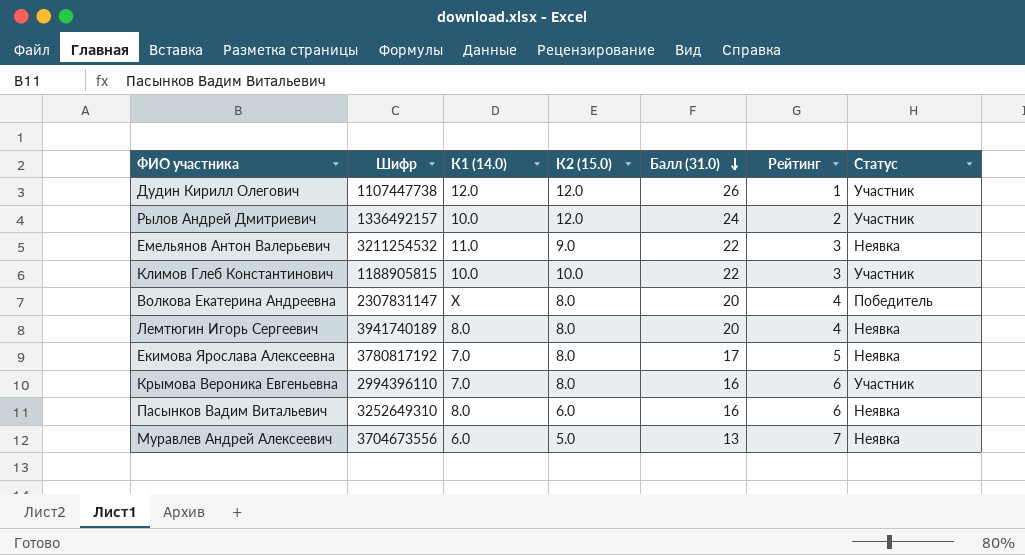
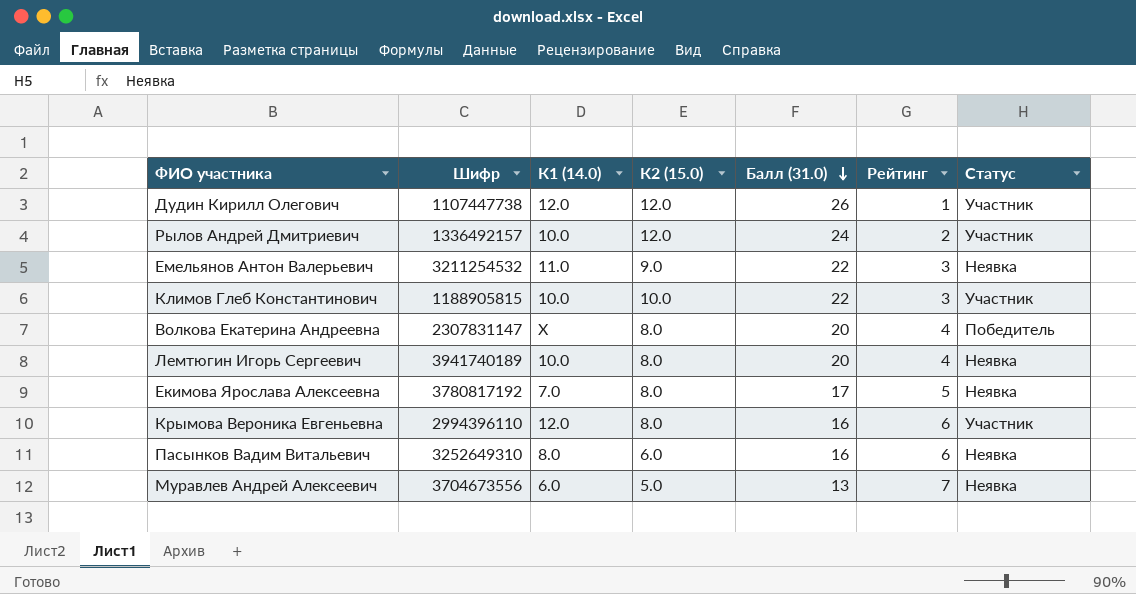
Лемтюгин Игорь Сергеевич | К1 (14.0): 8.0 -> 10.0
Крымова Вероника Евгеньевна | К1 (14.0): 7.0 -> 12.0

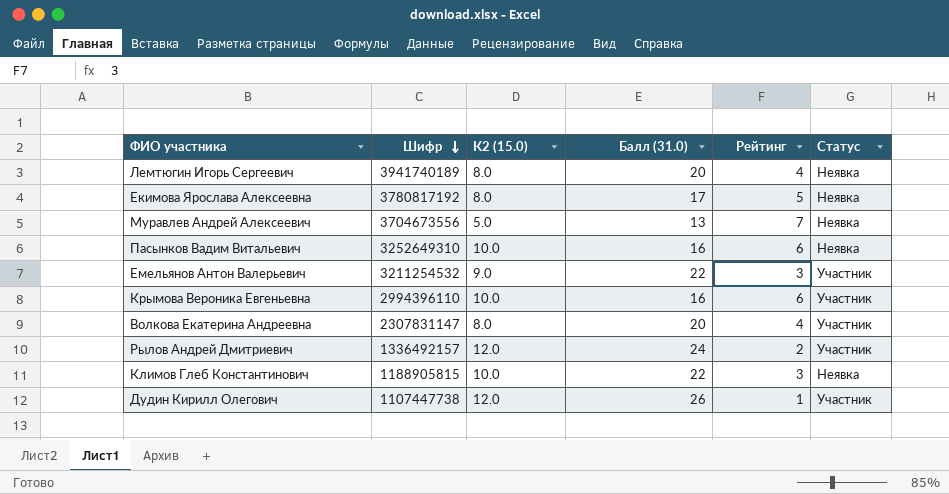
row order: Балл (31.0) descending -> Шифр descending
column К1 (14.0) | position: 3 -> none
Пасынков Вадим Витальевич | К2 (15.0): 6.0 -> 10.0
Емельянов Антон Валерьевич | Статус: Неявка -> Участник
Крымова Вероника Евгеньевна | К2 (15.0): 8.0 -> 10.0
Волкова Екатерина Андреевна | Статус: Победитель -> Участник
Климов Глеб Константинович | Статус: Участник -> Неявка

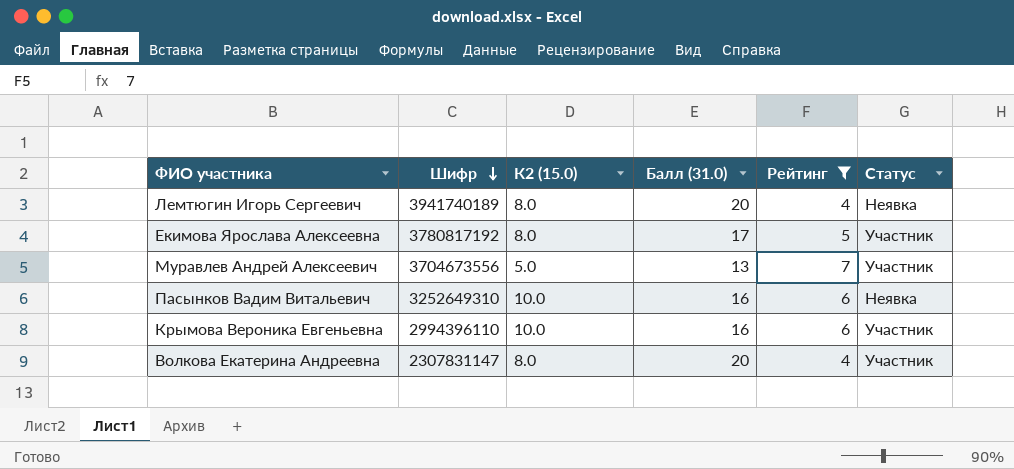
filter: none -> Рейтинг >= 4
Екимова Ярослава Алексеевна | Статус: Неявка -> Участник
Муравлев Андрей Алексеевич | Статус: Неявка -> Участник

